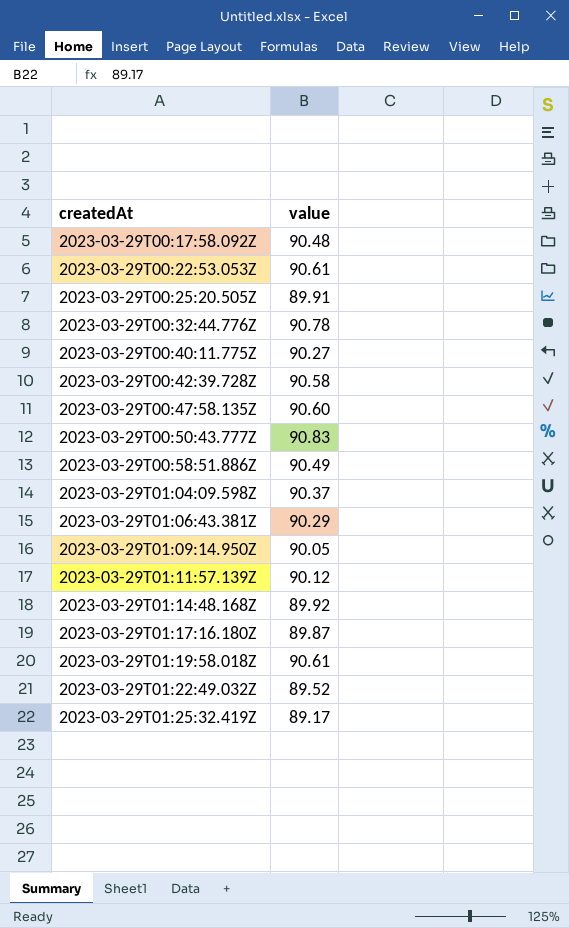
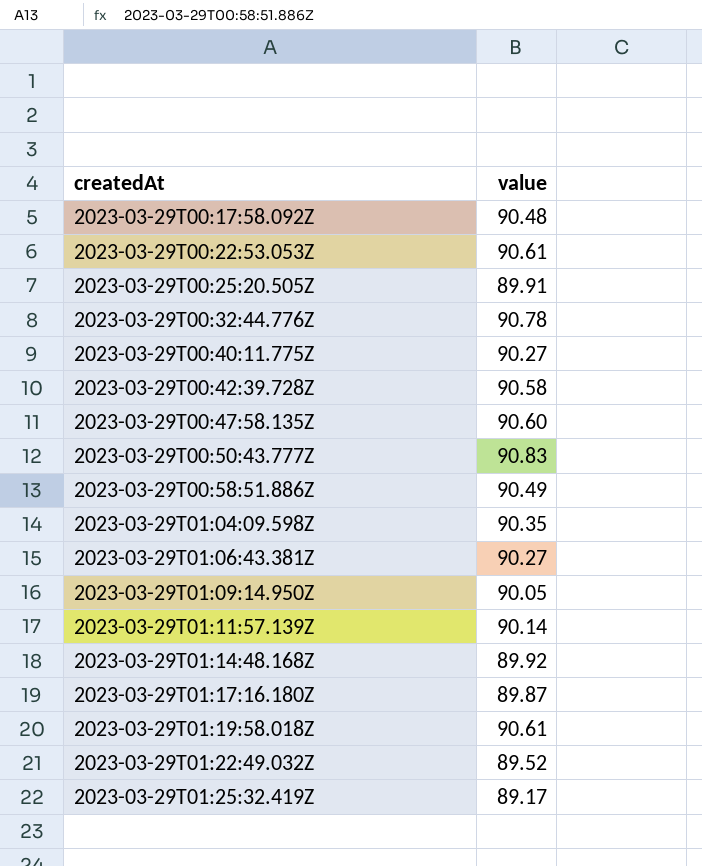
2023-03-29T01:04:09.598Z | value: 90.37 -> 90.35
2023-03-29T01:06:43.381Z | value: 90.29 -> 90.27
2023-03-29T01:11:57.139Z | value: 90.12 -> 90.14

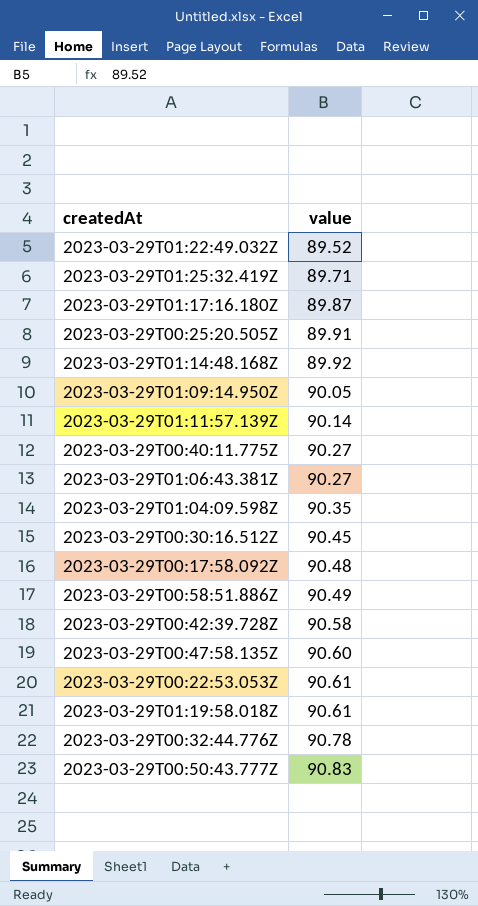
row order: createdAt ascending -> value ascending
2023-03-29T01:25:32.419Z | value: 89.17 -> 89.71
row 2023-03-29T00:30:16.512Z: none -> 90.45

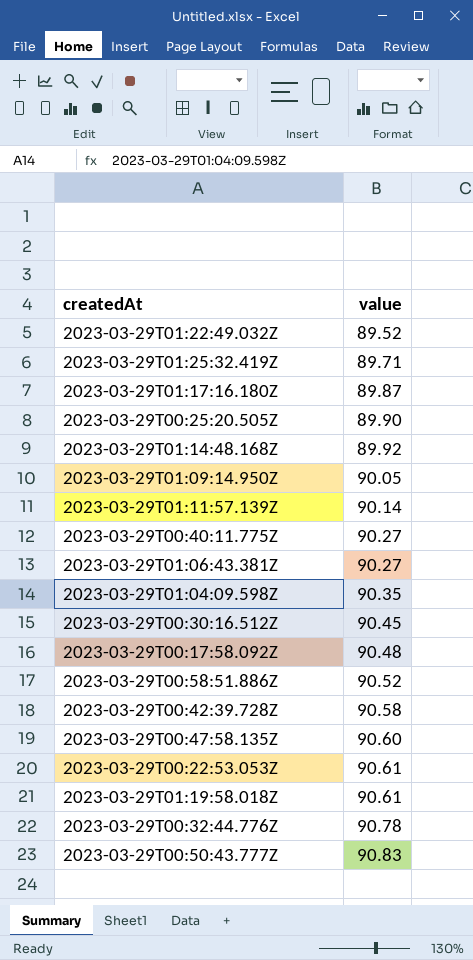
2023-03-29T00:25:20.505Z | value: 89.91 -> 89.90
2023-03-29T00:58:51.886Z | value: 90.49 -> 90.52

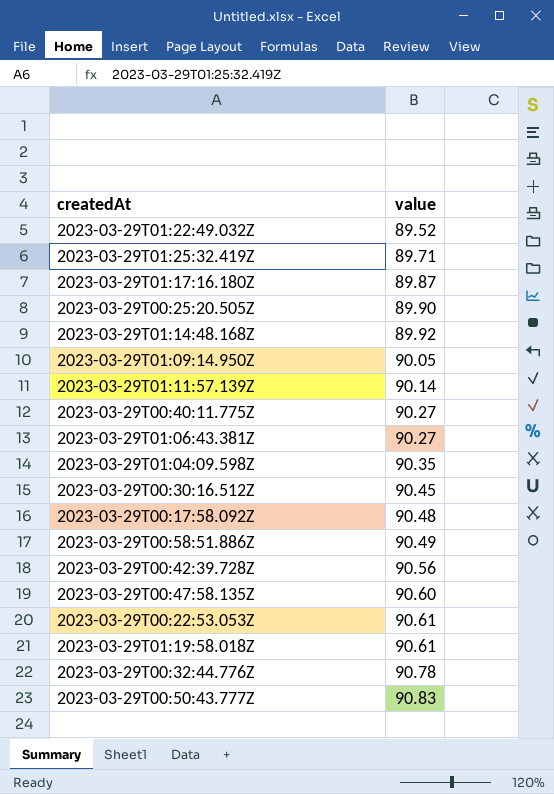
2023-03-29T00:58:51.886Z | value: 90.52 -> 90.49
2023-03-29T00:42:39.728Z | value: 90.58 -> 90.56

